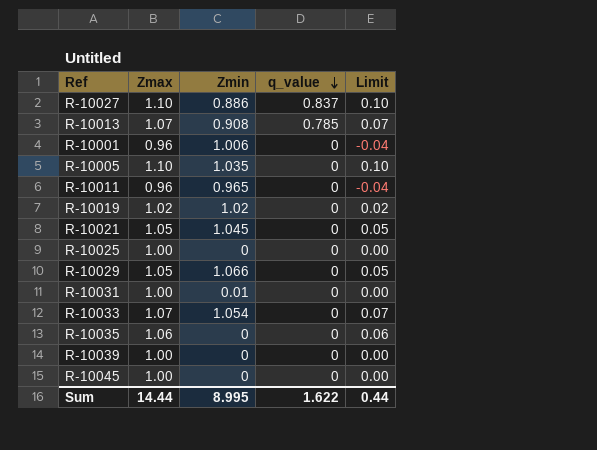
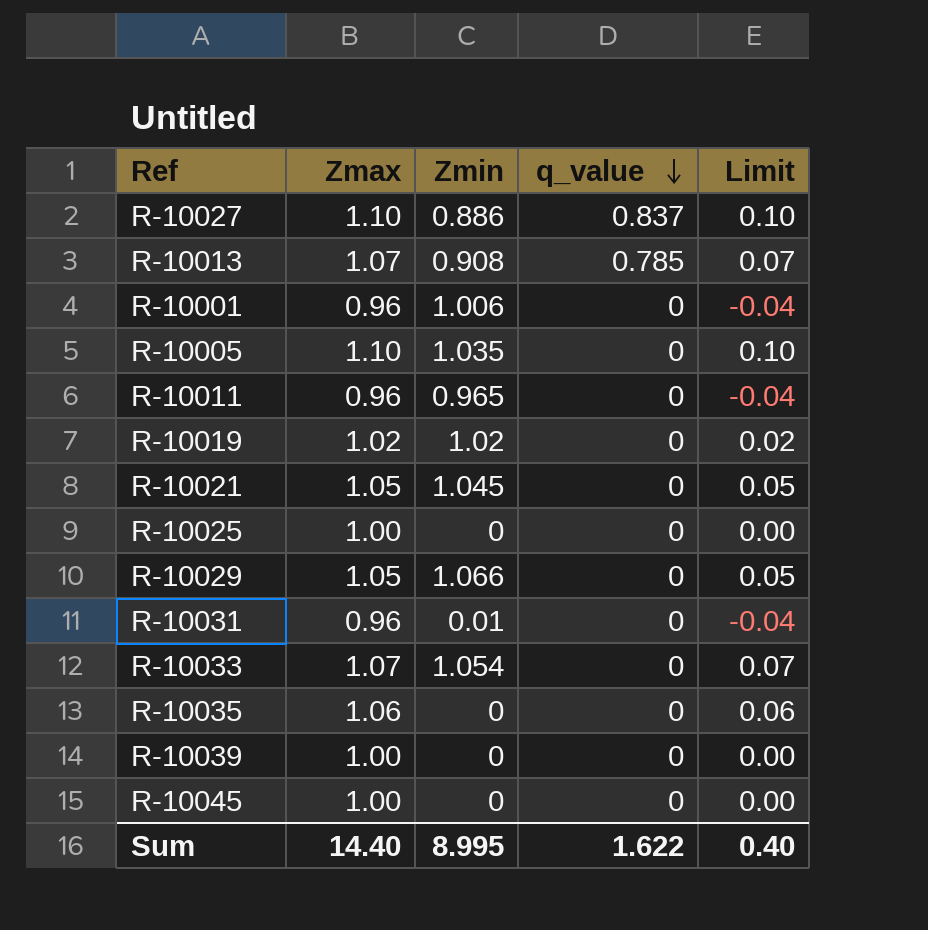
R-10031 | Zmax: 1.00 -> 0.96
R-10031 | Limit: 0.00 -> -0.04
Sum | Zmax: 14.44 -> 14.40
Sum | Limit: 0.44 -> 0.40

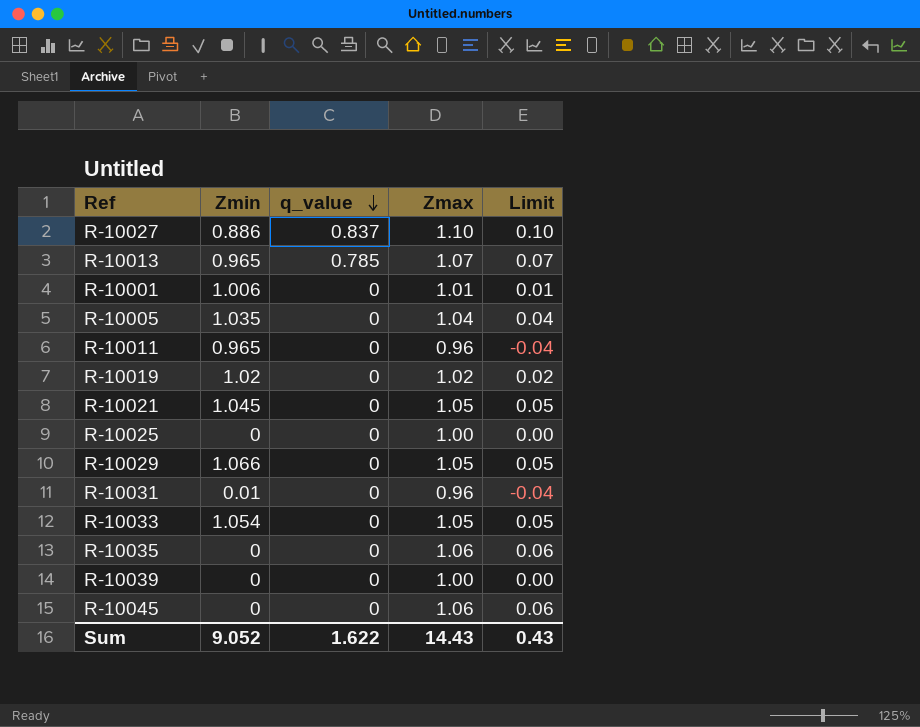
column Zmax | position: 2 -> 4
R-10013 | Zmin: 0.908 -> 0.965
R-10001 | Zmax: 0.96 -> 1.01
R-10001 | Limit: -0.04 -> 0.01
R-10005 | Zmax: 1.10 -> 1.04
R-10005 | Limit: 0.10 -> 0.04
R-10033 | Zmax: 1.07 -> 1.05
R-10033 | Limit: 0.07 -> 0.05
R-10045 | Zmax: 1.00 -> 1.06
R-10045 | Limit: 0.00 -> 0.06
Sum | Zmin: 8.995 -> 9.052
Sum | Zmax: 14.40 -> 14.43
Sum | Limit: 0.40 -> 0.43

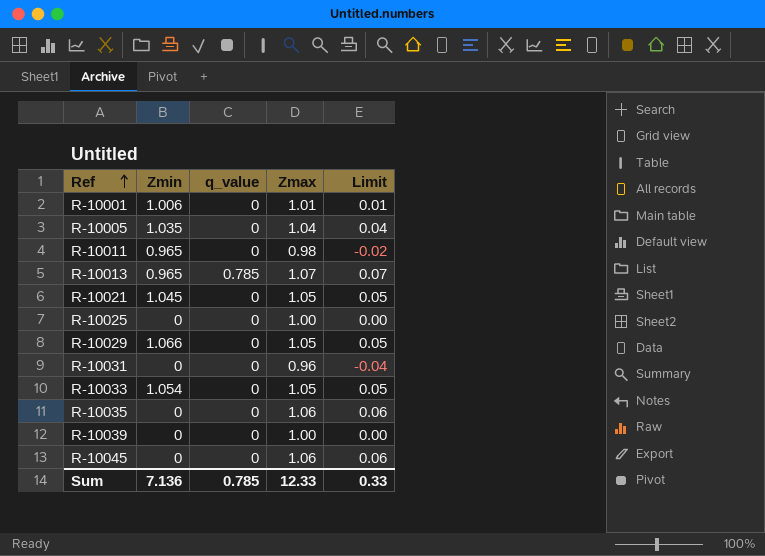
row order: q_value descending -> Ref ascending
row R-10027: 0.886 | 0.837 | 1.10 | 0.10 -> none
row R-10019: 1.02 | 0 | 1.02 | 0.02 -> none
R-10011 | Zmax: 0.96 -> 0.98
R-10011 | Limit: -0.04 -> -0.02
R-10031 | Zmin: 0.01 -> 0
Sum | Zmin: 9.052 -> 7.136
Sum | q_value: 1.622 -> 0.785
Sum | Zmax: 14.43 -> 12.33
Sum | Limit: 0.43 -> 0.33

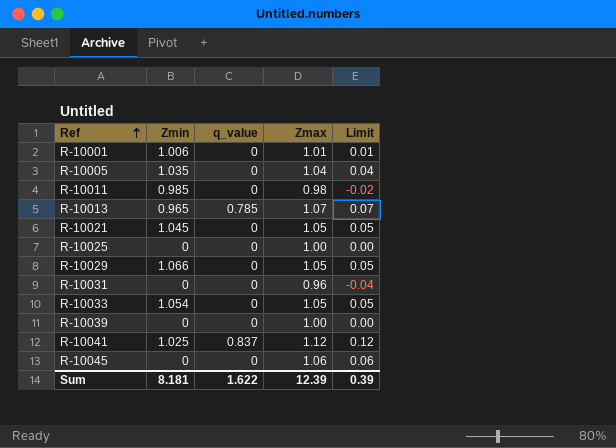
row R-10035: 0 | 0 | 1.06 | 0.06 -> none
R-10011 | Zmin: 0.965 -> 0.985
row R-10041: none -> 1.025 | 0.837 | 1.12 | 0.12
Sum | Zmin: 7.136 -> 8.181
Sum | q_value: 0.785 -> 1.622
Sum | Zmax: 12.33 -> 12.39
Sum | Limit: 0.33 -> 0.39

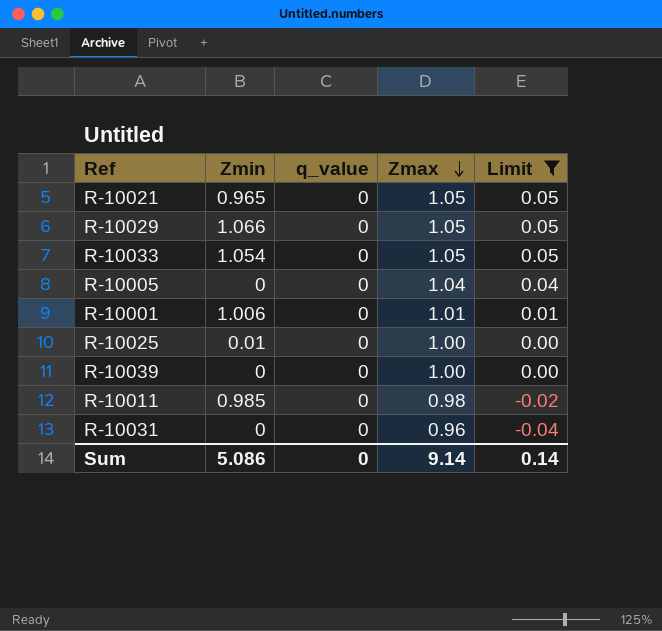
filter: none -> Limit <= 0.05
row order: Ref ascending -> Zmax descending
R-10021 | Zmin: 1.045 -> 0.965
R-10005 | Zmin: 1.035 -> 0
R-10025 | Zmin: 0 -> 0.01
Sum | Zmin: 8.181 -> 5.086
Sum | q_value: 1.622 -> 0
Sum | Zmax: 12.39 -> 9.14
Sum | Limit: 0.39 -> 0.14

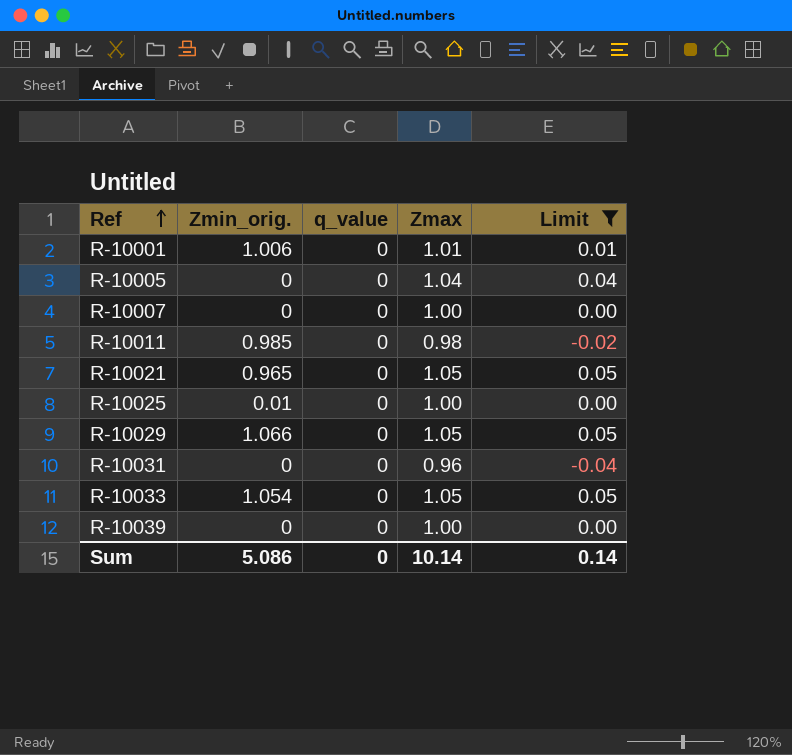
row order: Zmax descending -> Ref ascending
column name: Zmin -> Zmin_orig.
row R-10007: none -> 0 | 0 | 1.00 | 0.00
Sum | Zmax: 9.14 -> 10.14

